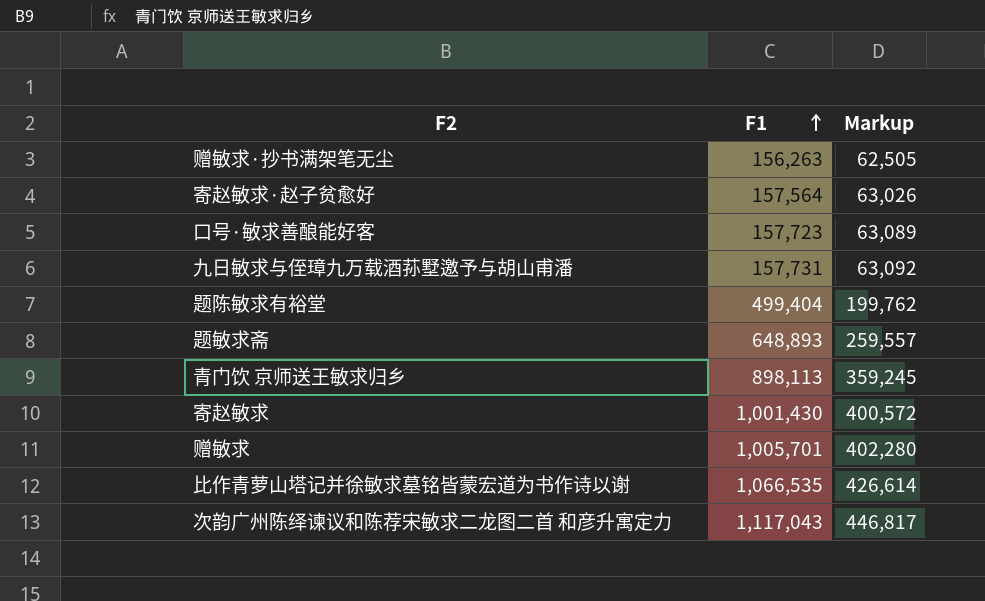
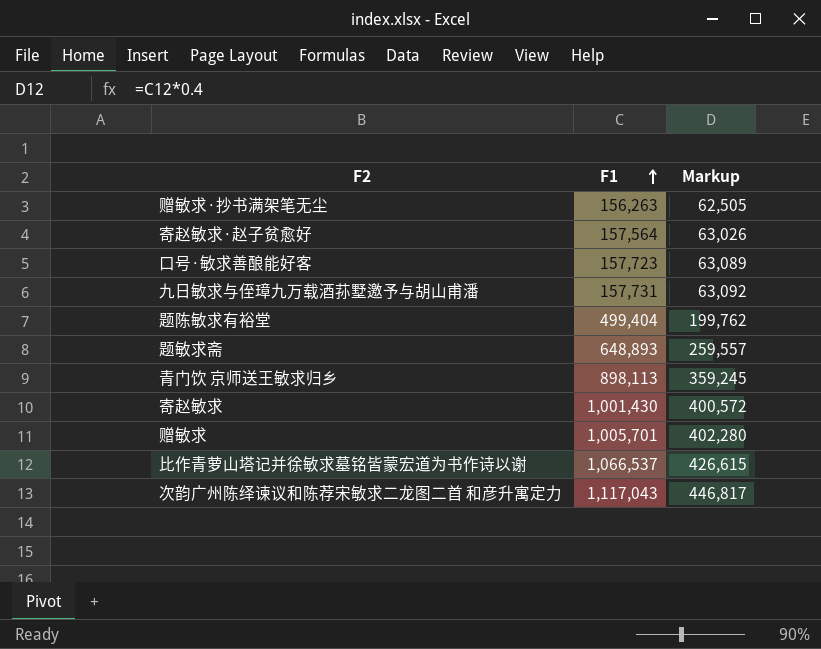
比作青萝山塔记并徐敏求墓铭皆蒙宏道为书作诗以谢 | F1: 1,066,535 -> 1,066,537
比作青萝山塔记并徐敏求墓铭皆蒙宏道为书作诗以谢 | Markup: 426,614 -> 426,615

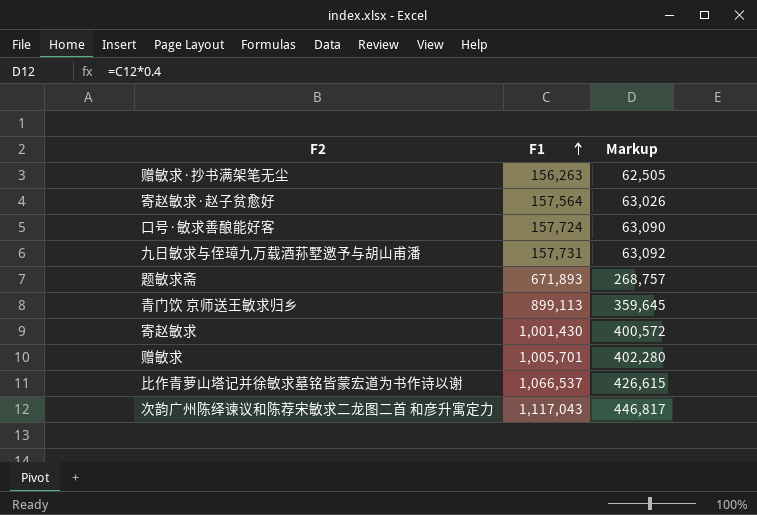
row 题陈敏求有裕堂: 499,404 | 199,762 -> none
口号·敏求善酿能好客 | F1: 157,723 -> 157,724
口号·敏求善酿能好客 | Markup: 63,089 -> 63,090
题敏求斋 | F1: 648,893 -> 671,893
题敏求斋 | Markup: 259,557 -> 268,757
青门饮 京师送王敏求归乡 | F1: 898,113 -> 899,113
青门饮 京师送王敏求归乡 | Markup: 359,245 -> 359,645

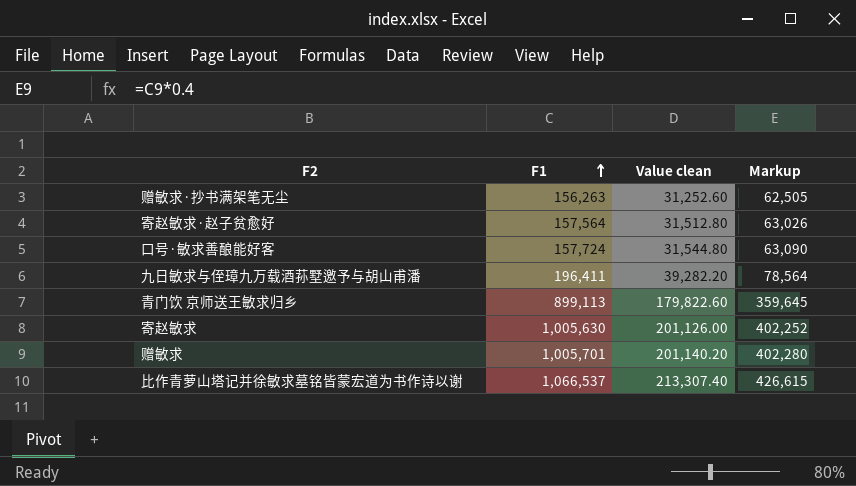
column Value clean | formula: none -> [F1] * 0.2
row 题敏求斋: 671,893 | 268,757 -> none
row 次韵广州陈绎谏议和陈荐宋敏求二龙图二首 和彦升寓定力: 1,117,043 | 446,817 -> none
九日敏求与侄璋九万载酒荪墅邀予与胡山甫潘 | F1: 157,731 -> 196,411
九日敏求与侄璋九万载酒荪墅邀予与胡山甫潘 | Markup: 63,092 -> 78,564
寄赵敏求 | F1: 1,001,430 -> 1,005,630
寄赵敏求 | Markup: 400,572 -> 402,252

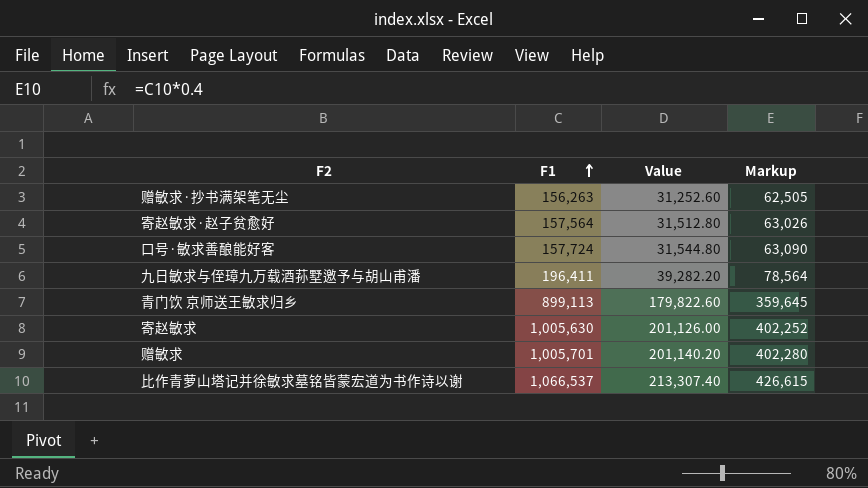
column name: Value clean -> Value

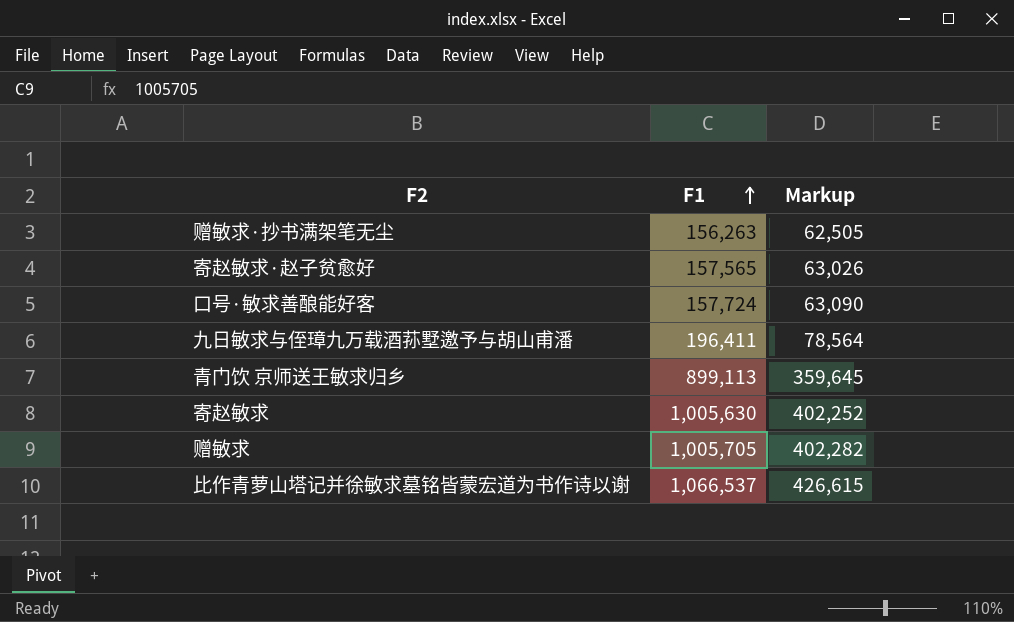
column Value | formula: [F1] * 0.2 -> none
寄赵敏求·赵子贫愈好 | F1: 157,564 -> 157,565
赠敏求 | F1: 1,005,701 -> 1,005,705
赠敏求 | Markup: 402,280 -> 402,282

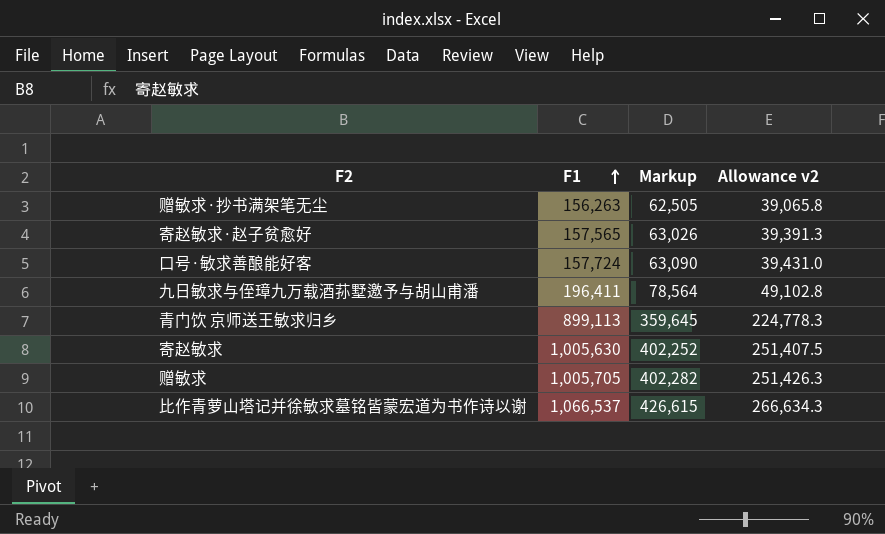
column Allowance v2 | formula: none -> [F1] * 0.25

